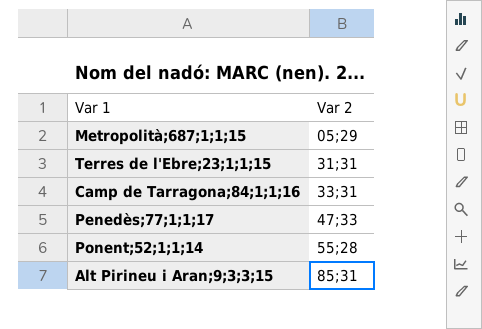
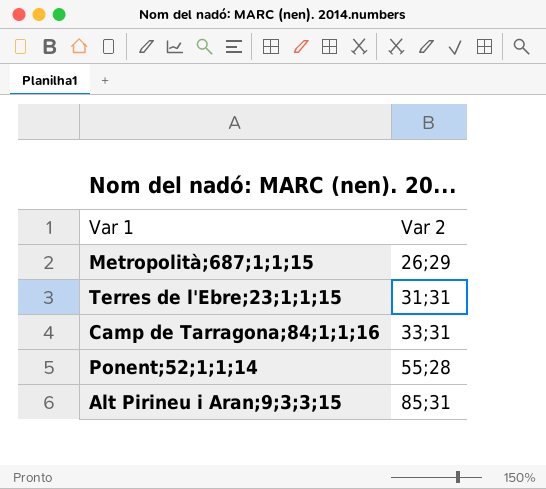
row Penedès;77;1;1;17: 47;33 -> none
Metropolità;687;1;1;15 | Var 2: 05;29 -> 26;29

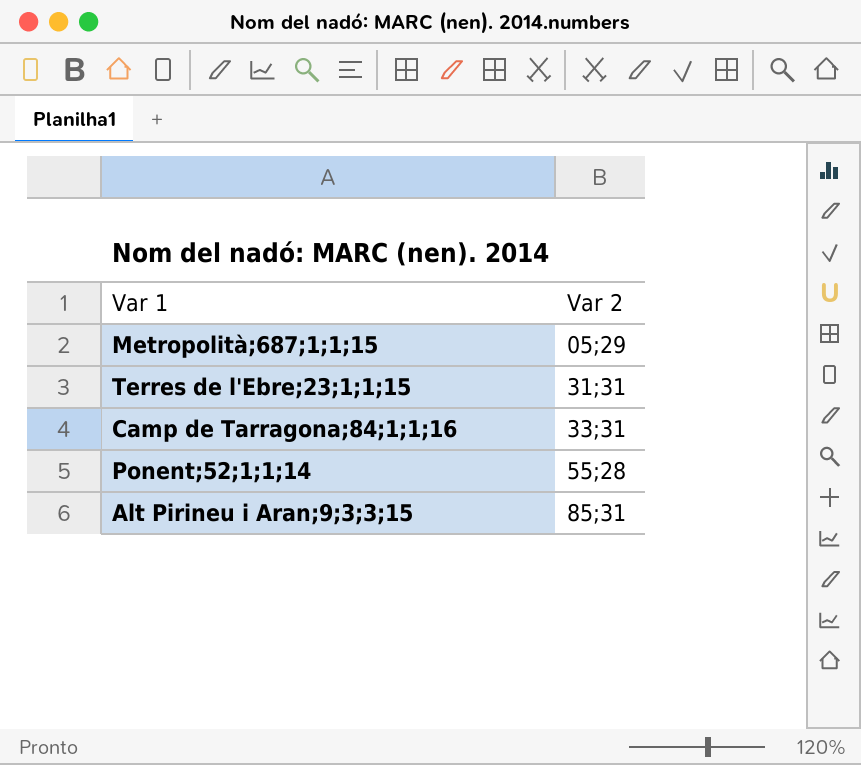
Metropolità;687;1;1;15 | Var 2: 26;29 -> 05;29

